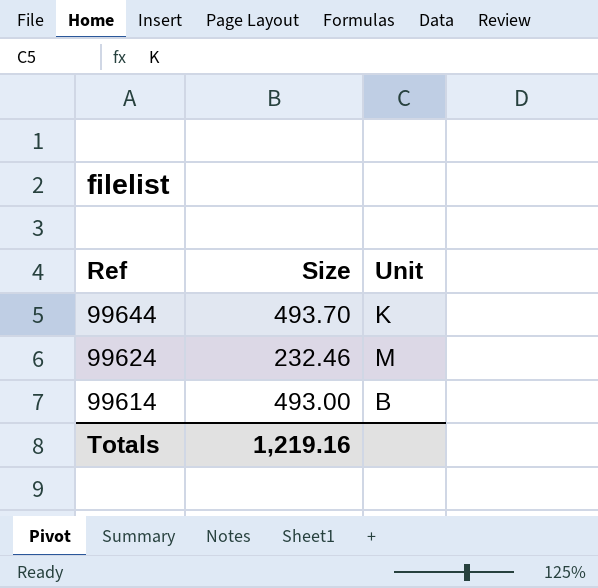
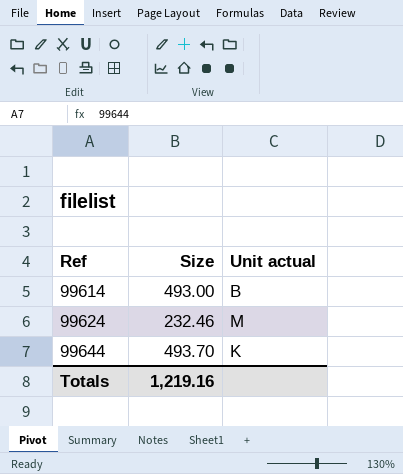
row order: Ref descending -> Ref ascending
column name: Unit -> Unit actual

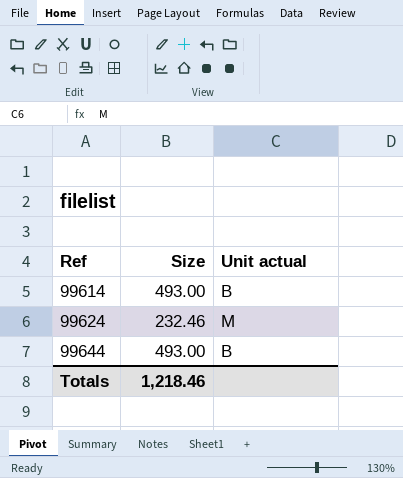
99644 | Size: 493.70 -> 493.00
99644 | Unit actual: K -> B
Totals | Size: 1,219.16 -> 1,218.46

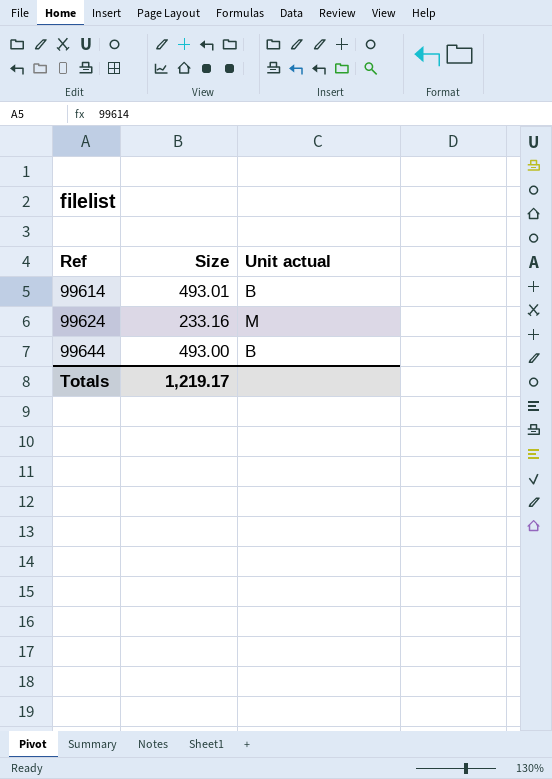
99614 | Size: 493.00 -> 493.01
99624 | Size: 232.46 -> 233.16
Totals | Size: 1,218.46 -> 1,219.17

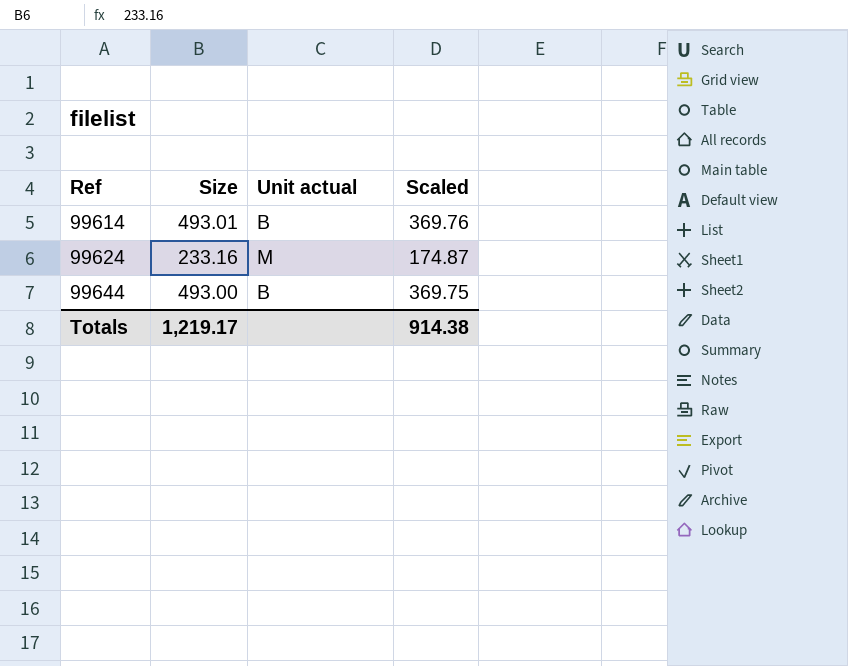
column Scaled | formula: none -> [Size] * 0.75

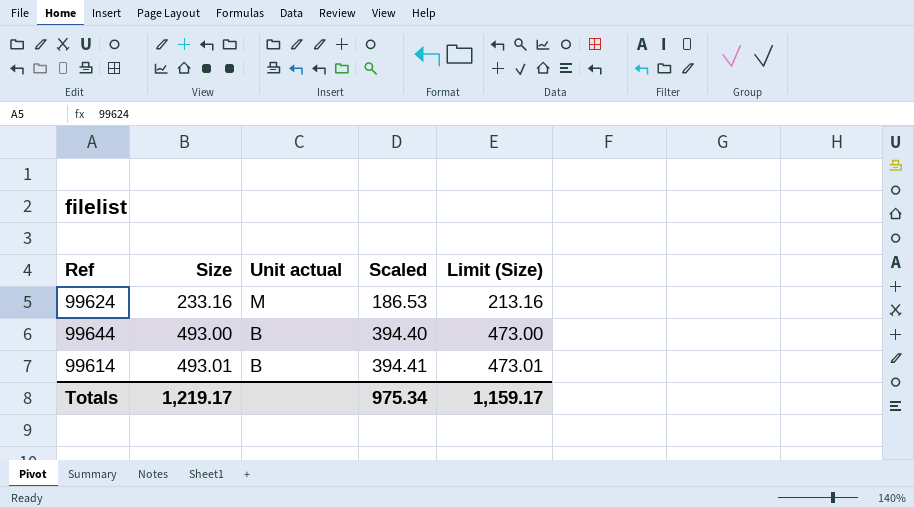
row order: Ref ascending -> Size ascending
column Scaled | formula: [Size] * 0.75 -> [Size] * 0.8
column Limit (Size) | formula: none -> [Size] - 20
Totals | Scaled: 914.38 -> 975.34

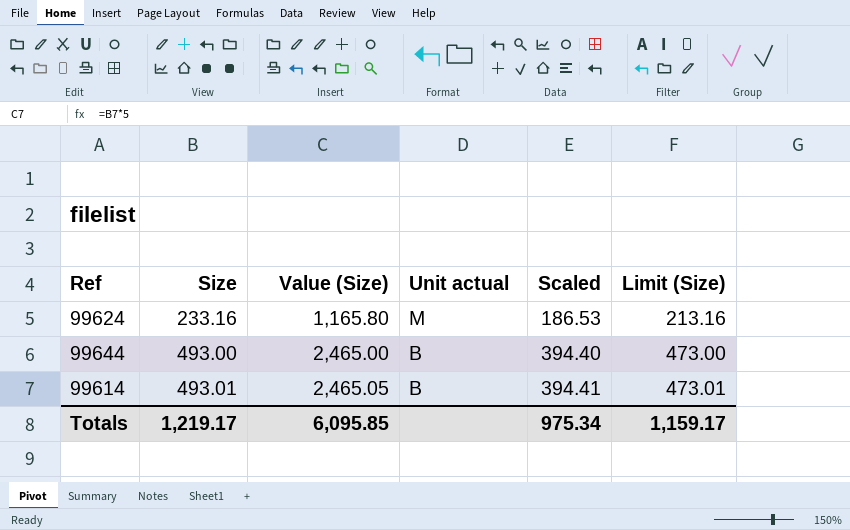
column Value (Size) | formula: none -> [Size] * 5

